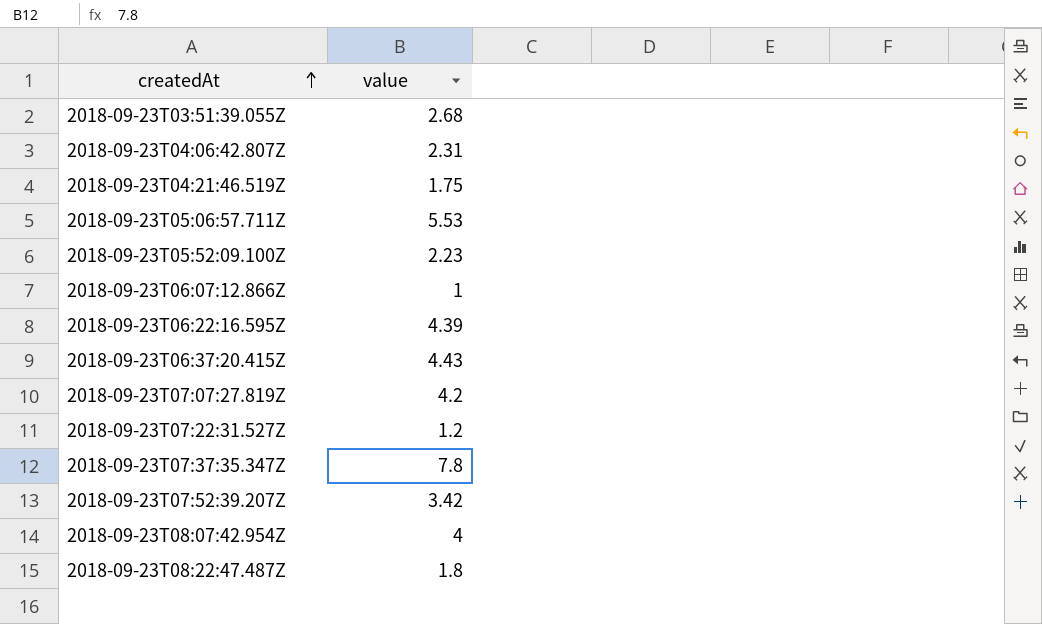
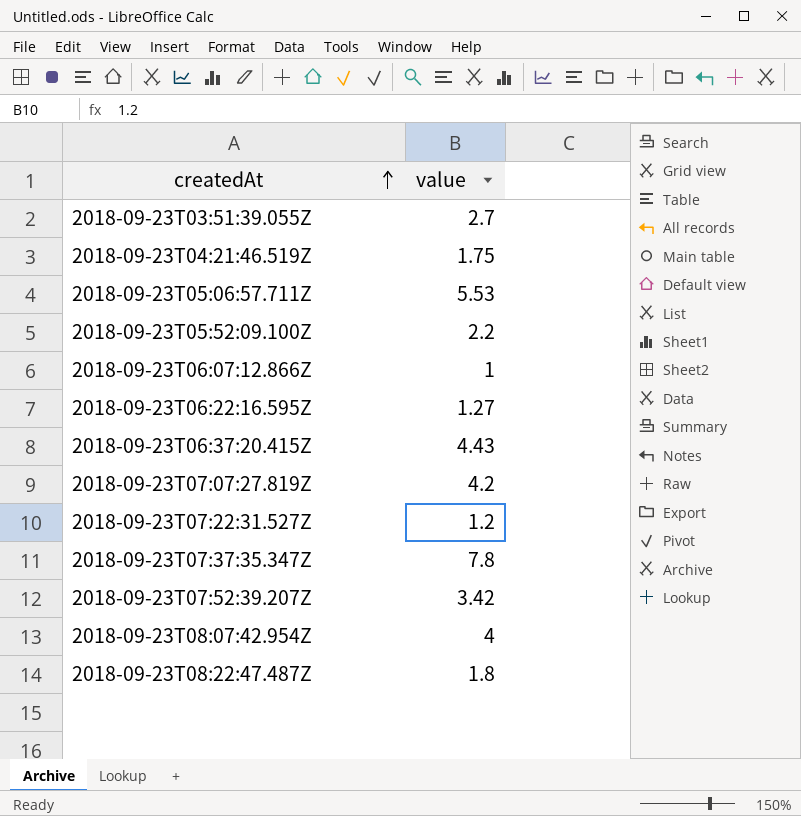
row 2018-09-23T04:06:42.807Z: 2.31 -> none
2018-09-23T03:51:39.055Z | value: 2.68 -> 2.7
2018-09-23T05:52:09.100Z | value: 2.23 -> 2.2
2018-09-23T06:22:16.595Z | value: 4.39 -> 1.27

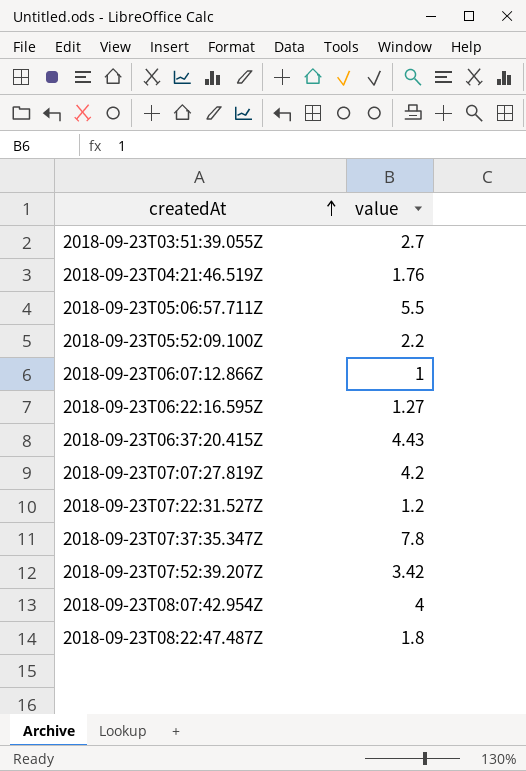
2018-09-23T04:21:46.519Z | value: 1.75 -> 1.76
2018-09-23T05:06:57.711Z | value: 5.53 -> 5.5

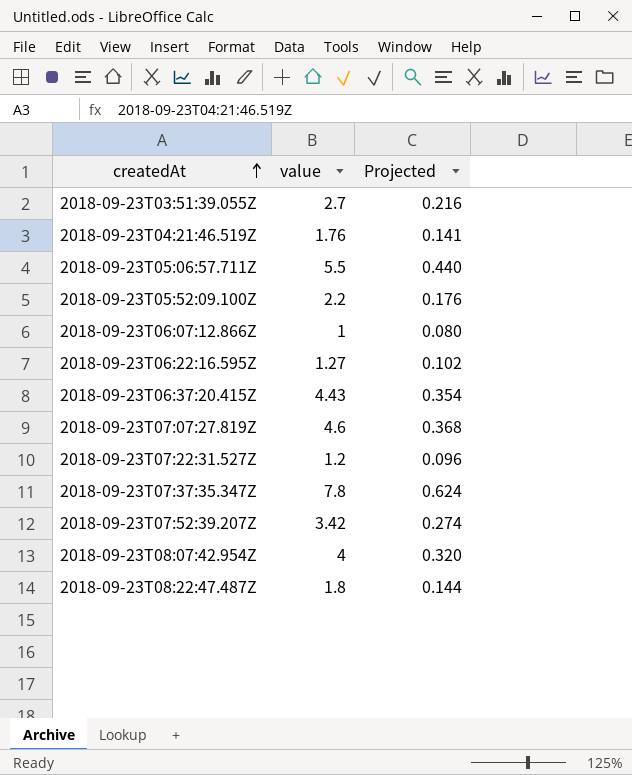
column Projected | formula: none -> [value] * 0.08
2018-09-23T07:07:27.819Z | value: 4.2 -> 4.6

